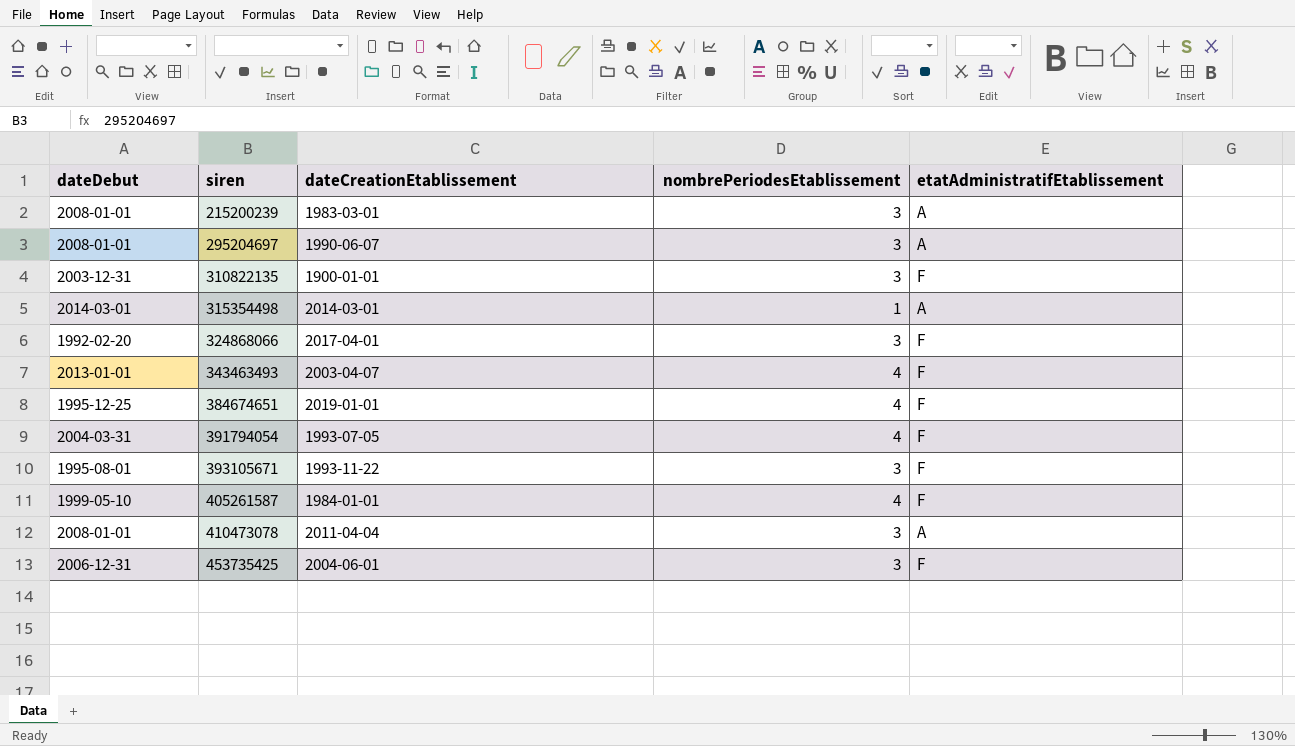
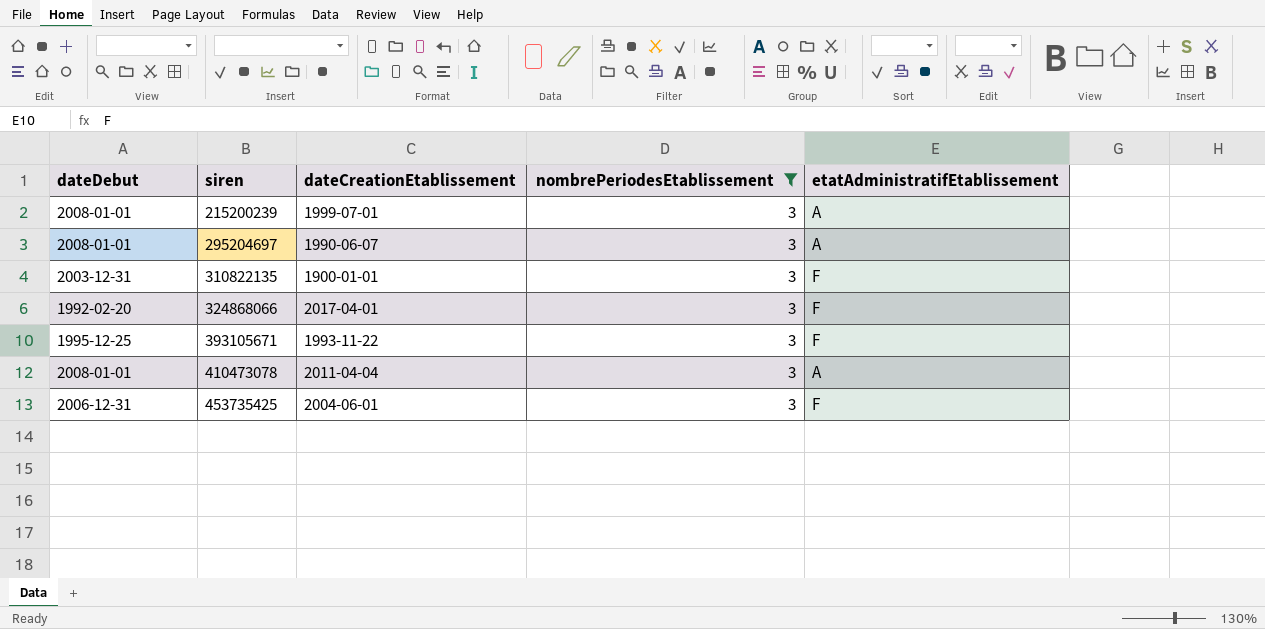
filter: none -> nombrePeriodesEtablissement = 3
215200239 | dateCreationEtablissement: 1983-03-01 -> 1999-07-01
393105671 | dateDebut: 1995-08-01 -> 1995-12-25

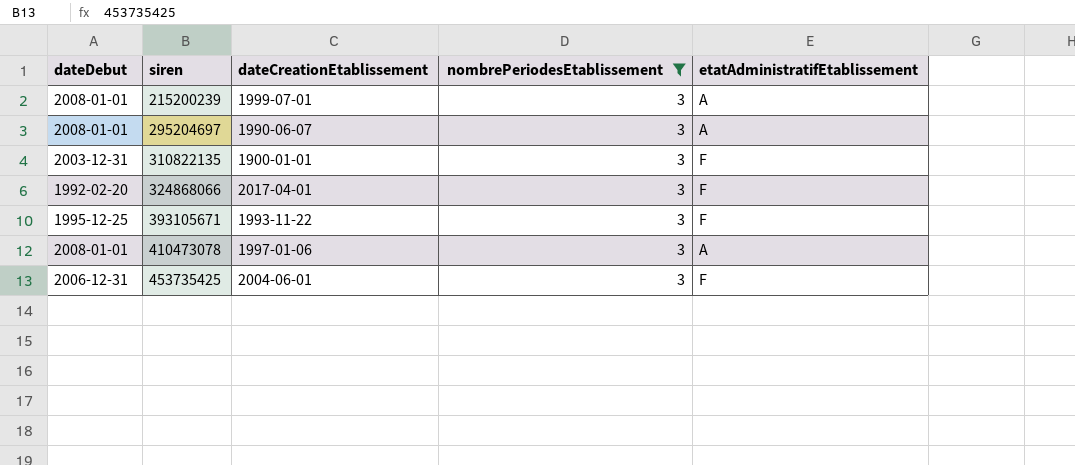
410473078 | dateCreationEtablissement: 2011-04-04 -> 1997-01-06

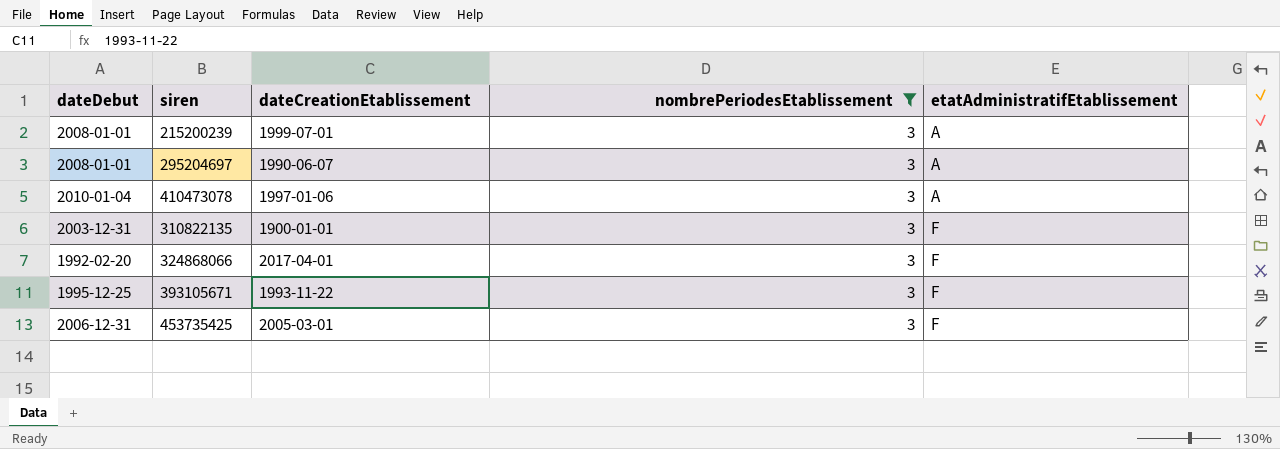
row order: siren ascending -> etatAdministratifEtablissement ascending
410473078 | dateDebut: 2008-01-01 -> 2010-01-04
453735425 | dateCreationEtablissement: 2004-06-01 -> 2005-03-01

